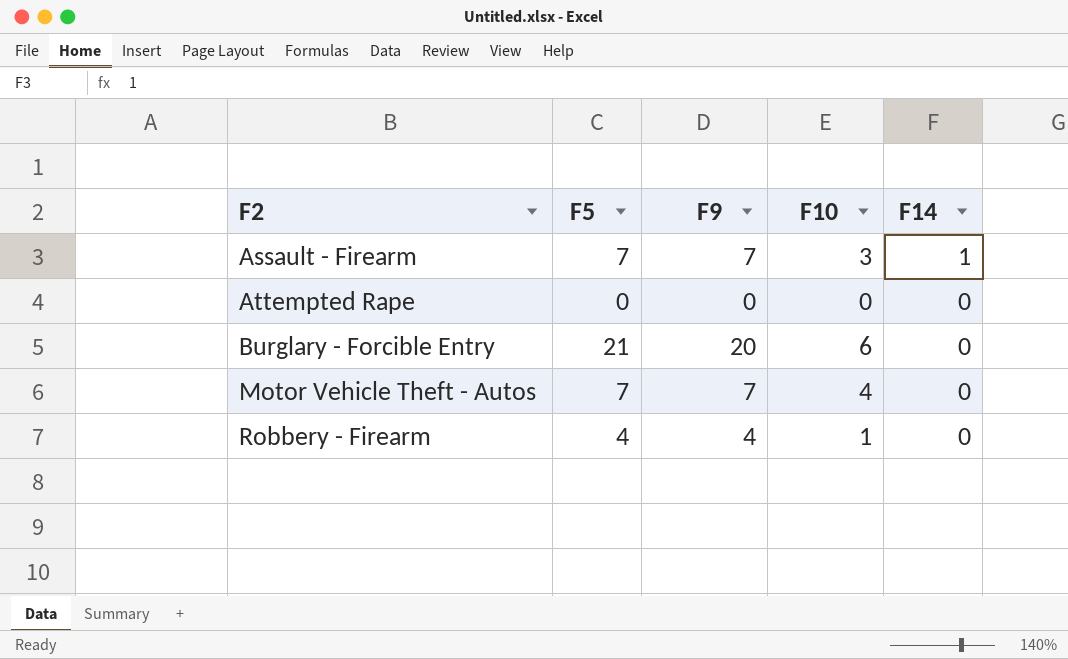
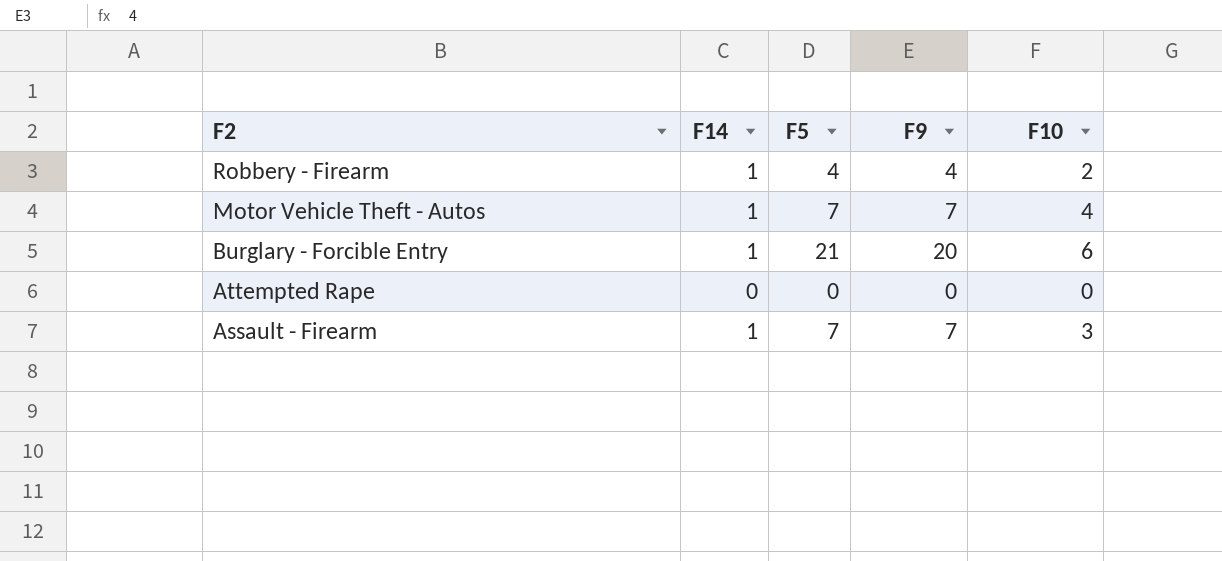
row order: F2 ascending -> F2 descending
column F14 | position: 5 -> 2
Robbery - Firearm | F14: 0 -> 1
Robbery - Firearm | F10: 1 -> 2
Motor Vehicle Theft - Autos | F14: 0 -> 1
Burglary - Forcible Entry | F14: 0 -> 1

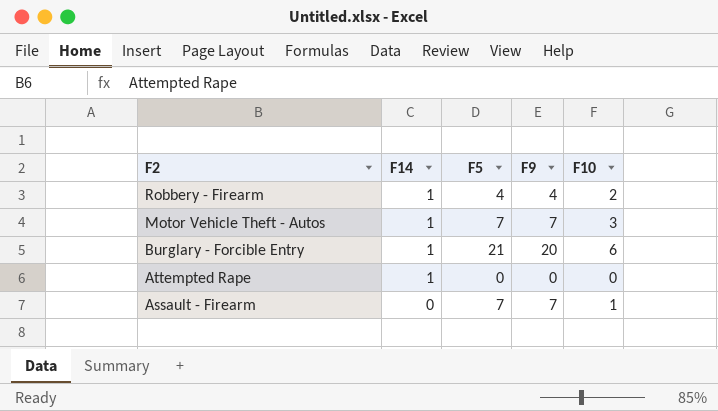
Motor Vehicle Theft - Autos | F10: 4 -> 3
Attempted Rape | F14: 0 -> 1
Assault - Firearm | F14: 1 -> 0
Assault - Firearm | F10: 3 -> 1

